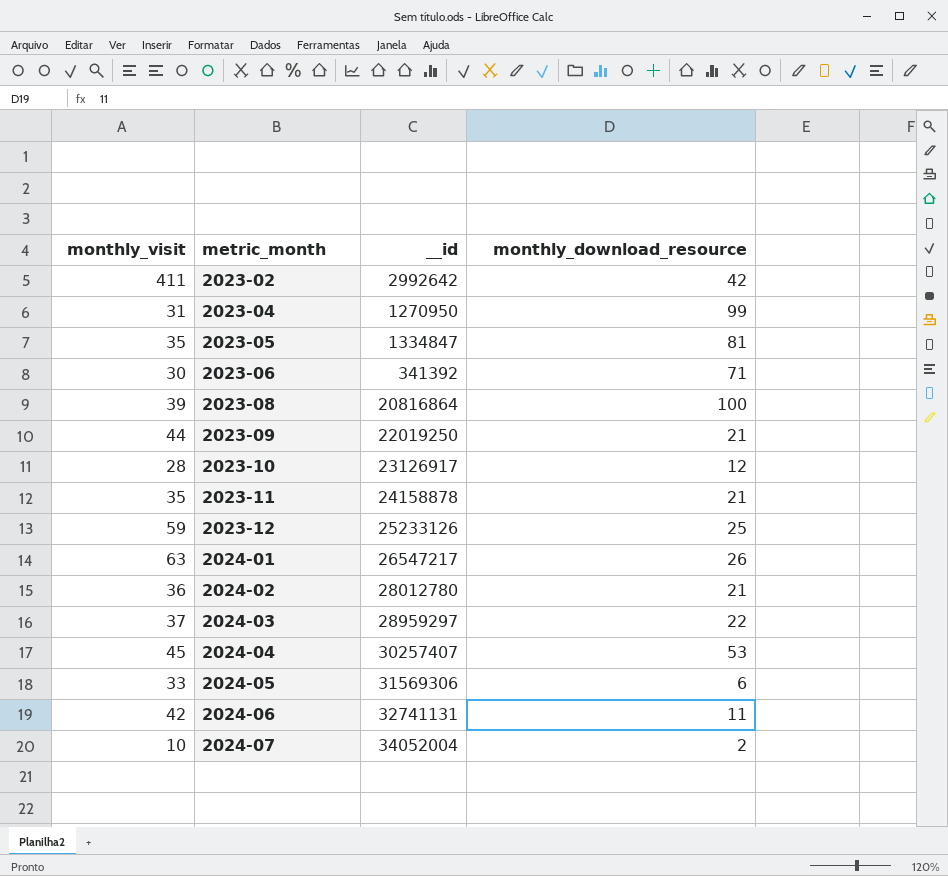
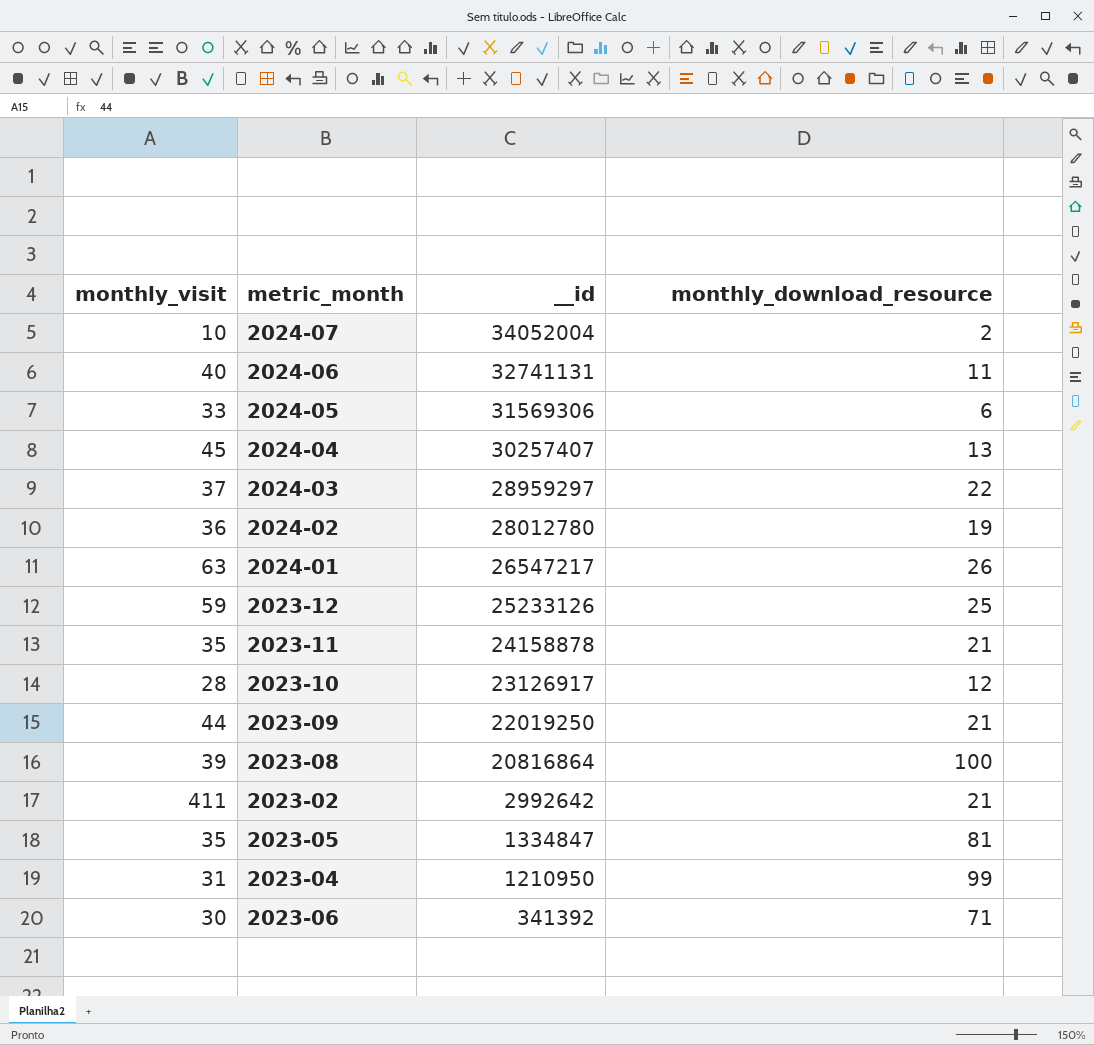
row order: metric_month ascending -> __id descending
2024-06 | monthly_visit: 42 -> 40
2024-04 | monthly_download_resource: 53 -> 13
2024-02 | monthly_download_resource: 21 -> 19
2023-02 | monthly_download_resource: 42 -> 21
2023-04 | __id: 1270950 -> 1210950

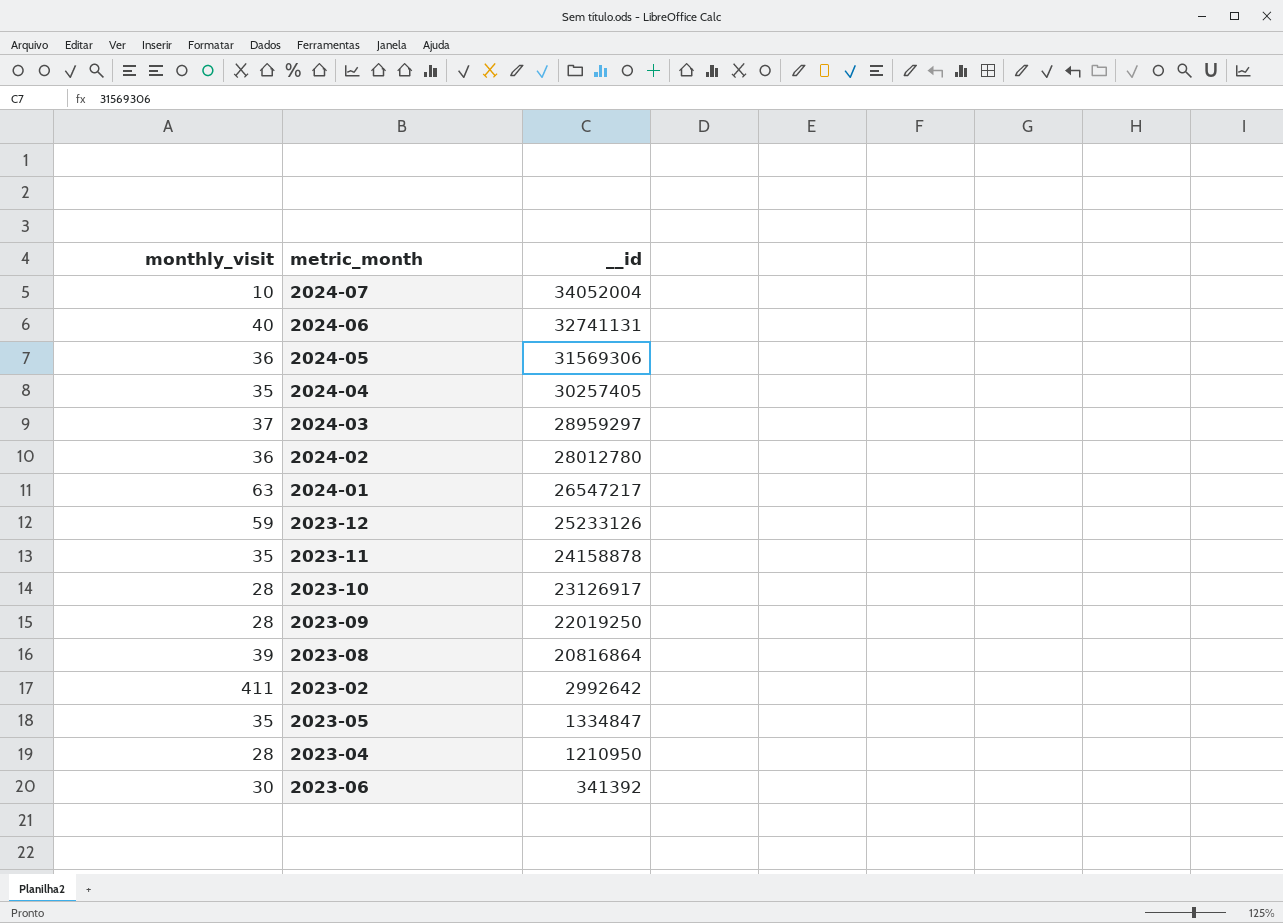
column monthly_download_resource | position: 4 -> none
2024-05 | monthly_visit: 33 -> 36
2024-04 | monthly_visit: 45 -> 35
2024-04 | __id: 30257407 -> 30257405
2023-09 | monthly_visit: 44 -> 28
2023-04 | monthly_visit: 31 -> 28

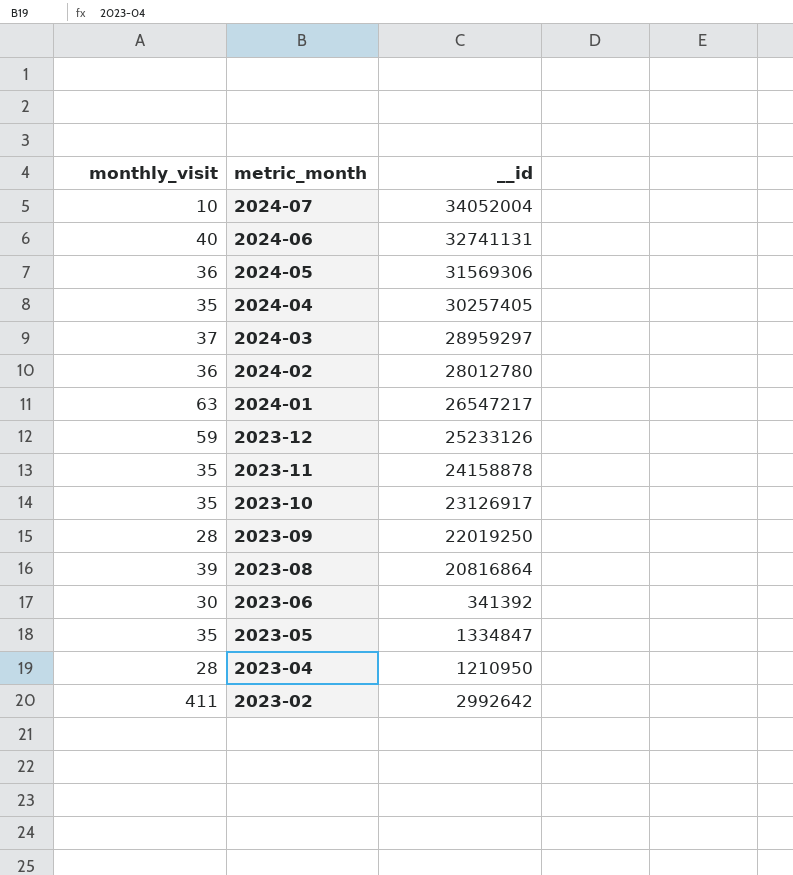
row order: __id descending -> metric_month descending
2023-10 | monthly_visit: 28 -> 35

